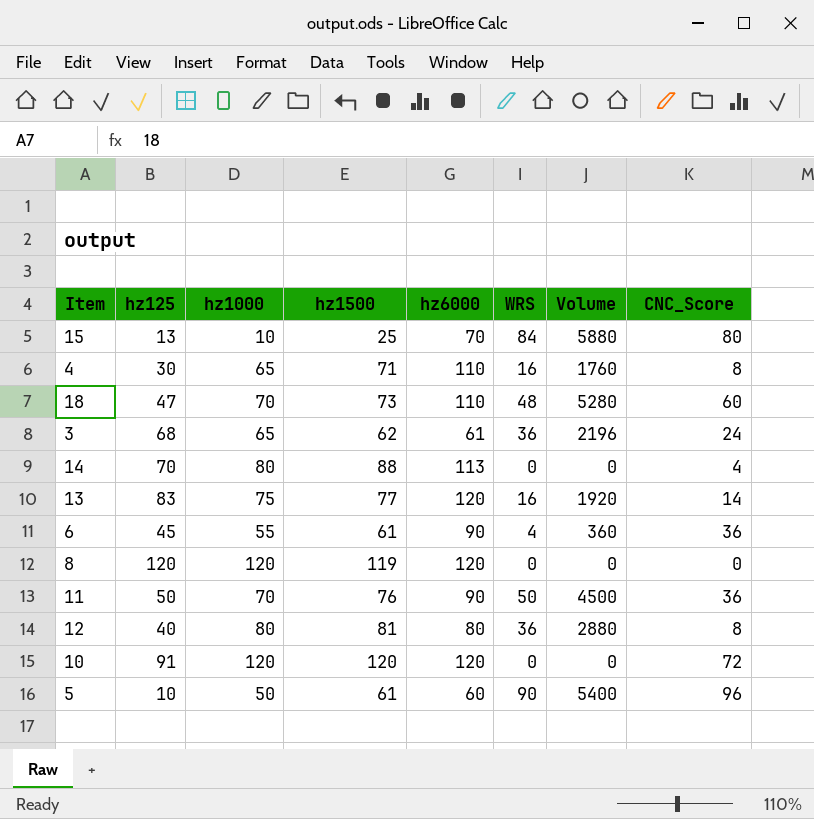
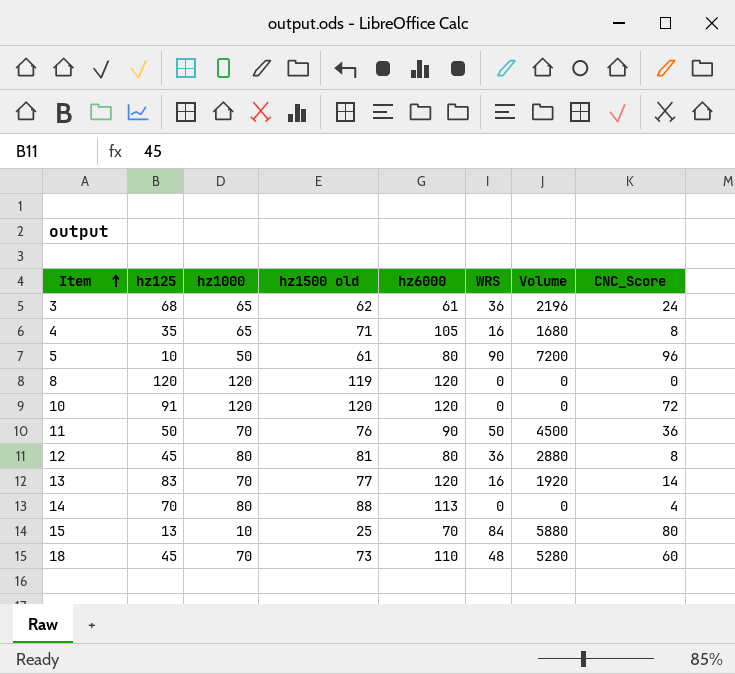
row order: none -> Item ascending
column name: hz1500 -> hz1500 old
row 6: 45 | 55 | 61 | 90 | 4 | 360 | 36 -> none
4 | hz125: 30 -> 35
4 | hz6000: 110 -> 105
4 | Volume: 1760 -> 1680
5 | hz6000: 60 -> 80
5 | Volume: 5400 -> 7200
12 | hz125: 40 -> 45
13 | hz1000: 75 -> 70
18 | hz125: 47 -> 45

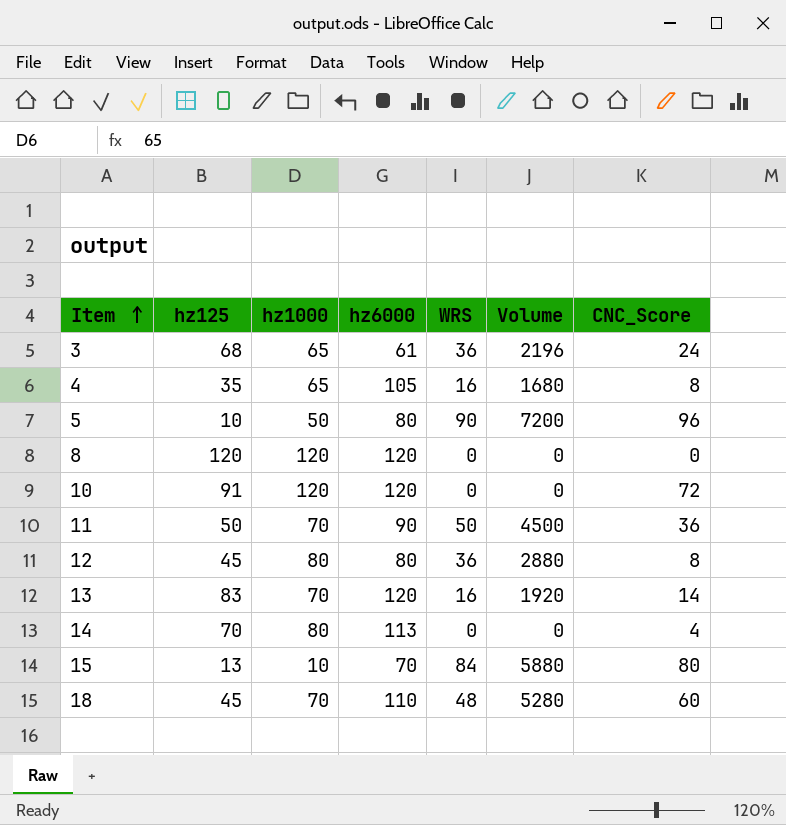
column hz1500 old | position: 4 -> none

